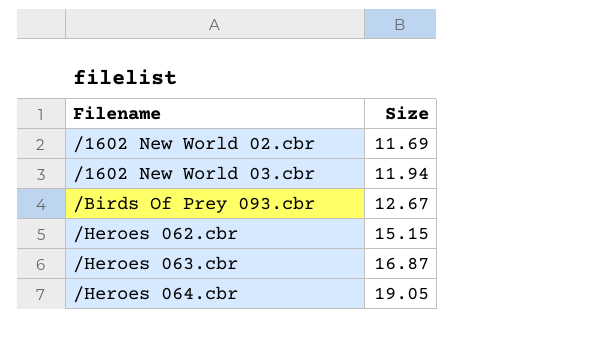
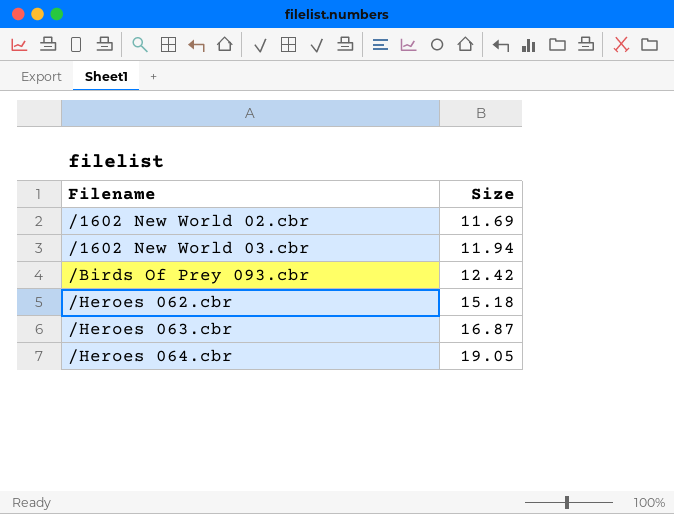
/Birds Of Prey 093.cbr | Size: 12.67 -> 12.42
/Heroes 062.cbr | Size: 15.15 -> 15.18

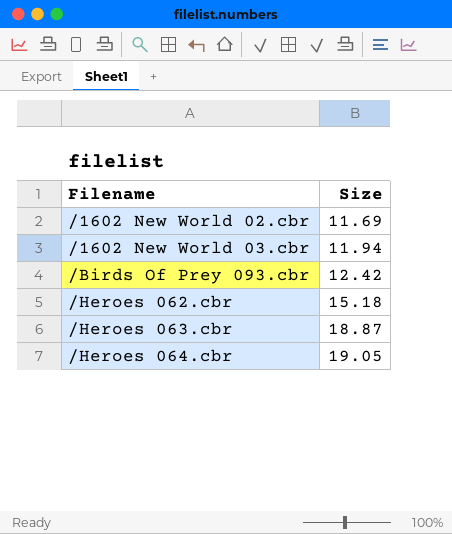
/Heroes 063.cbr | Size: 16.87 -> 18.87

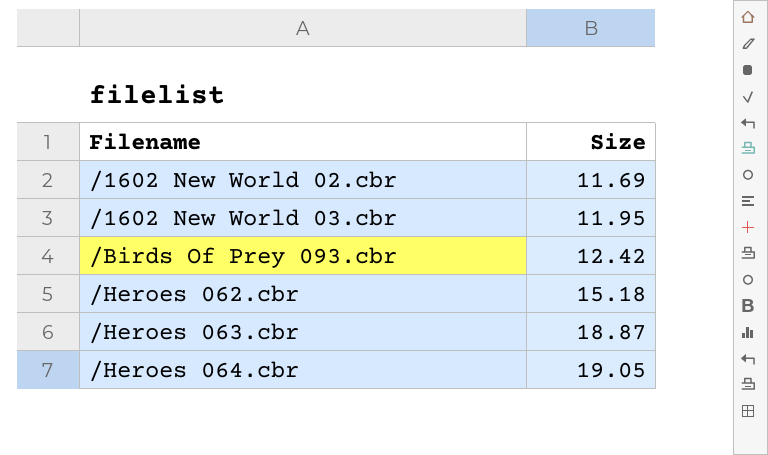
/1602 New World 03.cbr | Size: 11.94 -> 11.95

